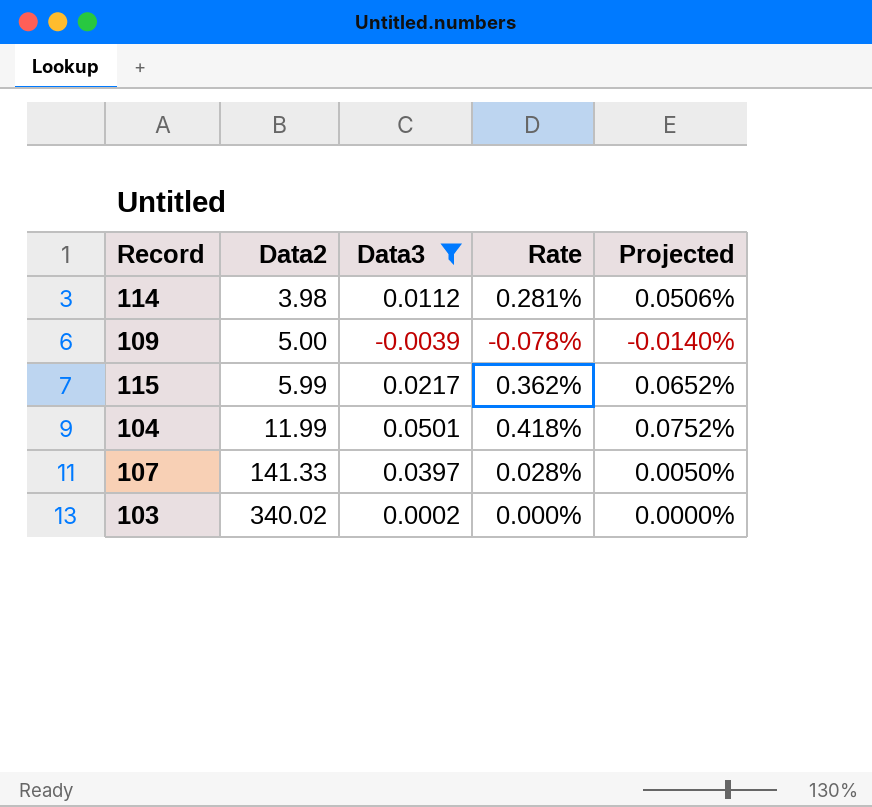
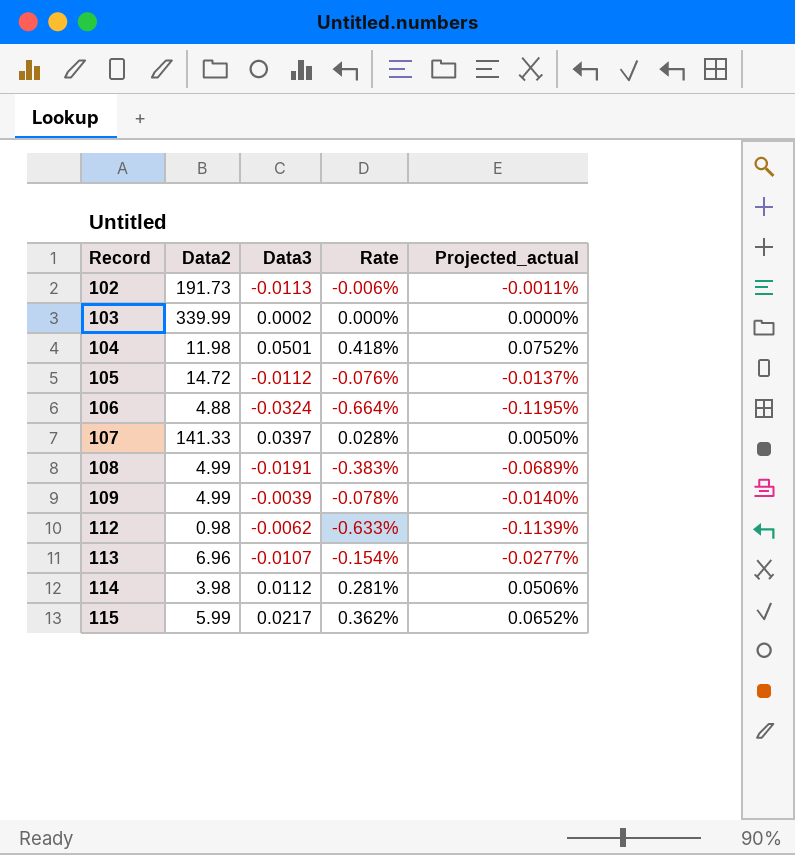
filter: Data3 >= -0.0039 -> none
row order: Data2 ascending -> Record ascending
column name: Projected -> Projected_actual
103 | Data2: 340.02 -> 339.99
104 | Data2: 11.99 -> 11.98
109 | Data2: 5.00 -> 4.99

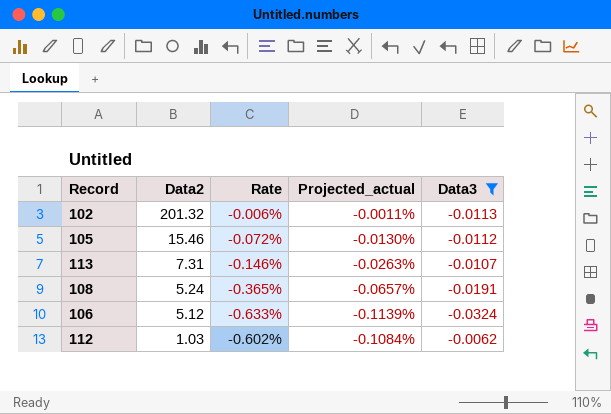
filter: none -> Data3 <= -0.0062
row order: Record ascending -> Data2 descending
column Data3 | position: 3 -> 5
102 | Data2: 191.73 -> 201.32
105 | Data2: 14.72 -> 15.46
105 | Rate: -0.076% -> -0.072%
105 | Projected_actual: -0.0137% -> -0.0130%
113 | Data2: 6.96 -> 7.31
113 | Rate: -0.154% -> -0.146%
113 | Projected_actual: -0.0277% -> -0.0263%
108 | Data2: 4.99 -> 5.24
108 | Rate: -0.383% -> -0.365%
108 | Projected_actual: -0.0689% -> -0.0657%
106 | Data2: 4.88 -> 5.12
106 | Rate: -0.664% -> -0.633%
106 | Projected_actual: -0.1195% -> -0.1139%
112 | Data2: 0.98 -> 1.03
112 | Rate: -0.633% -> -0.602%
112 | Projected_actual: -0.1139% -> -0.1084%

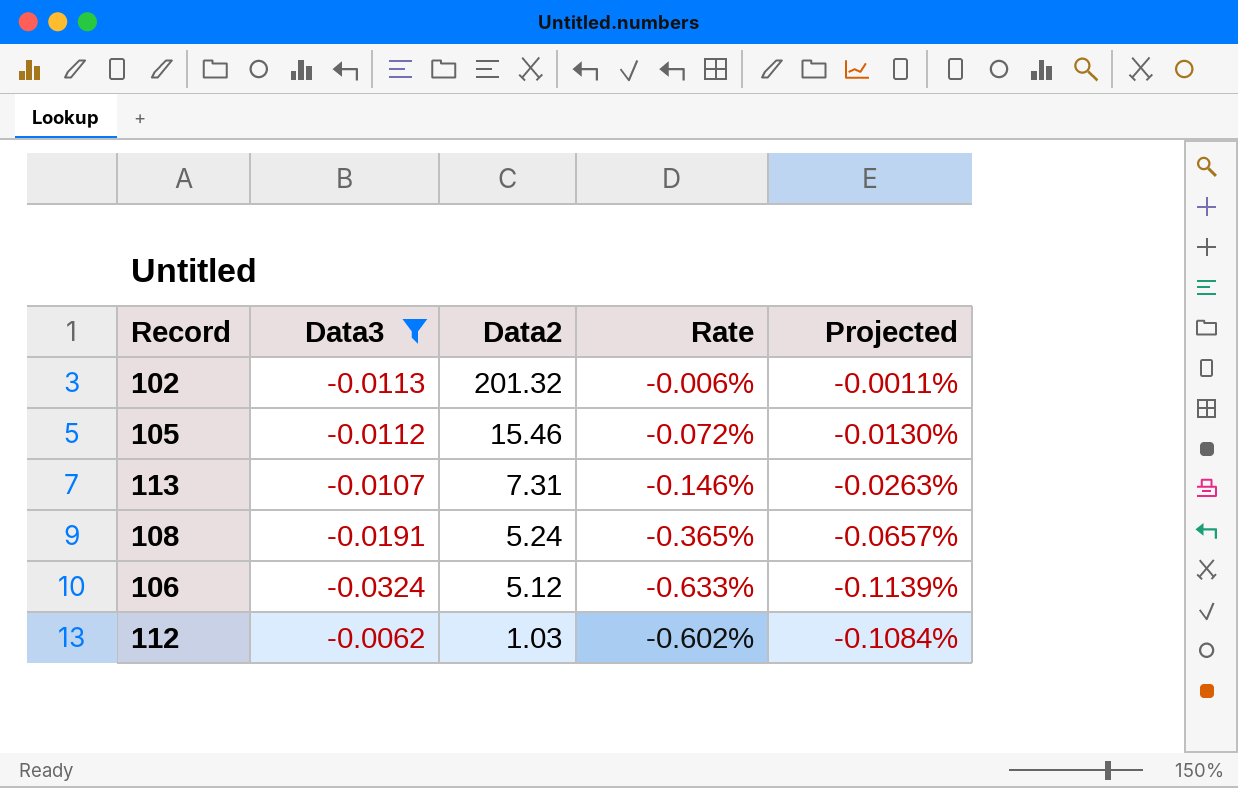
column Data3 | position: 5 -> 2
column name: Projected_actual -> Projected

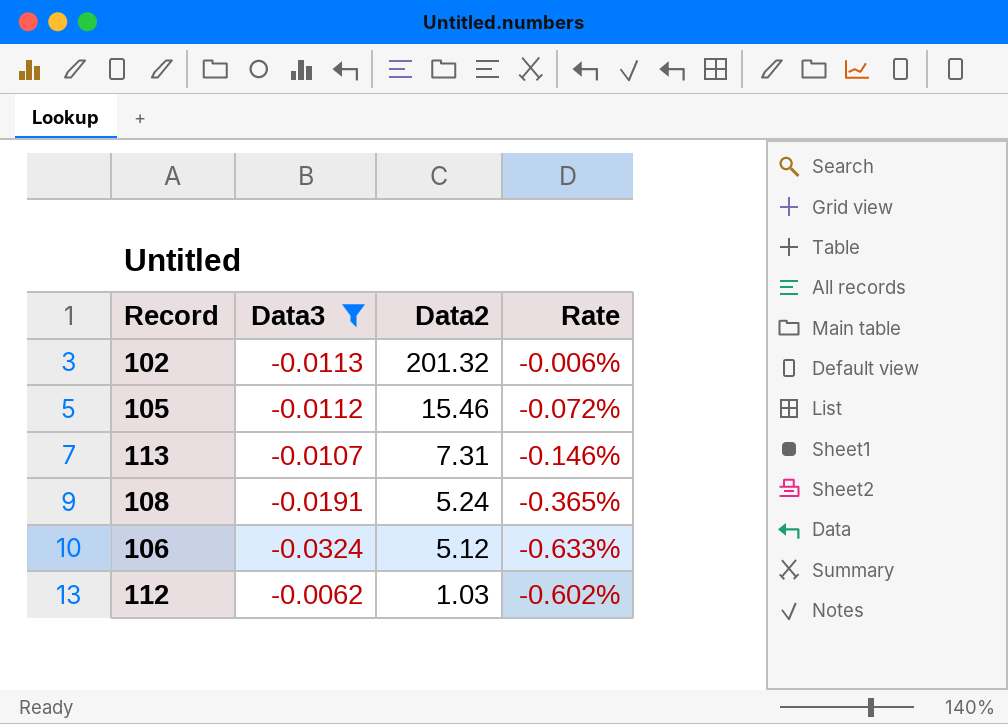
column Projected | formula: [Rate] * 0.18 -> none

